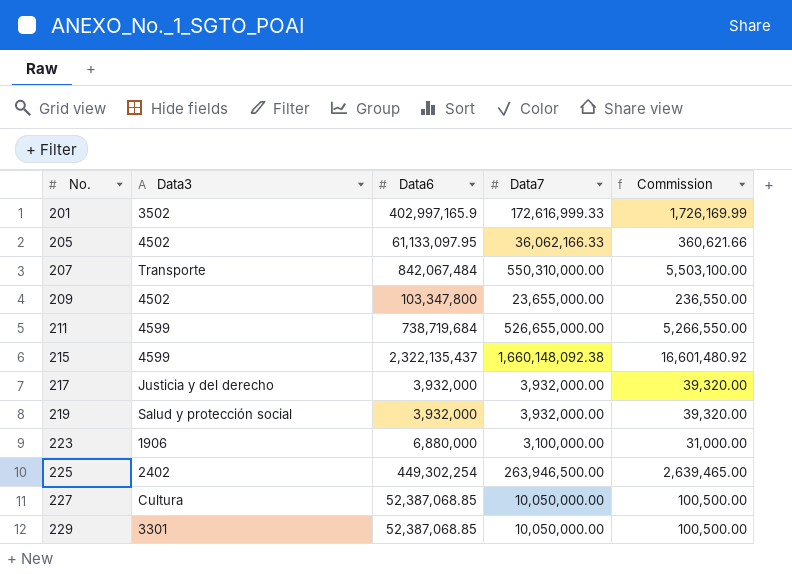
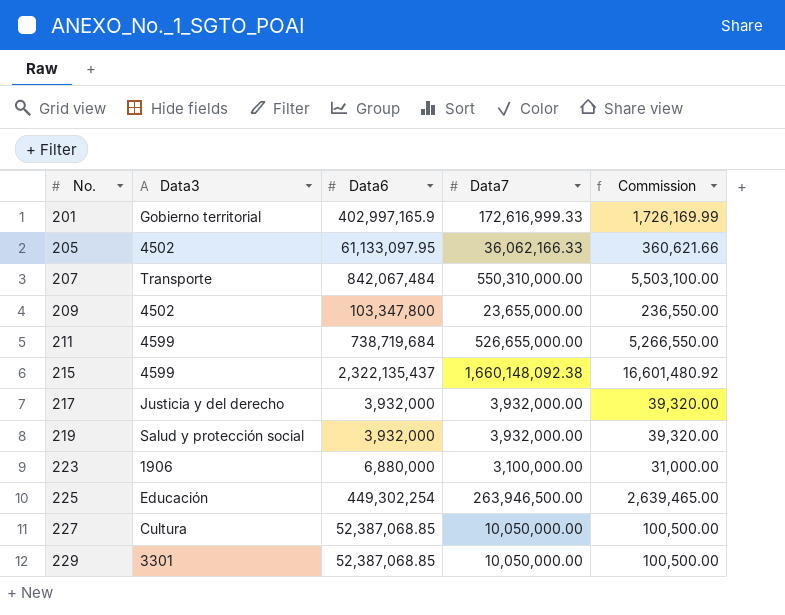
201 | Data3: 3502 -> Gobierno territorial
225 | Data3: 2402 -> Educación

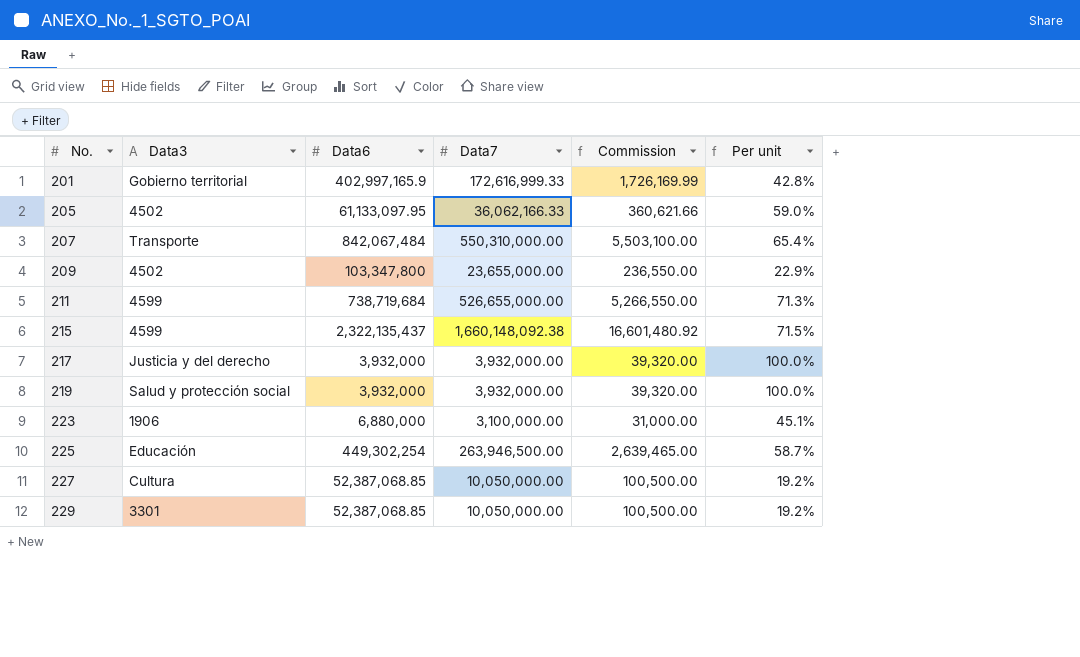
column Per unit | formula: none -> [Data7] / [Data6]

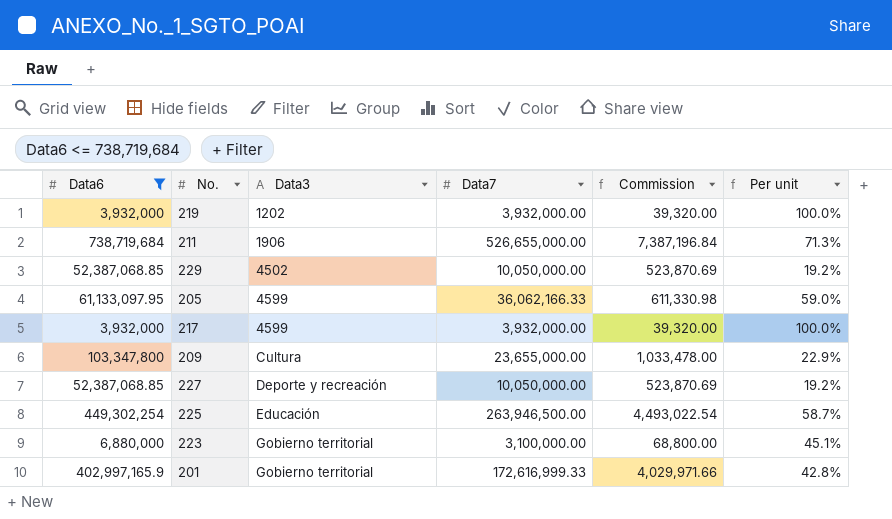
filter: none -> Data6 <= 738,719,684
row order: No. ascending -> Data3 ascending
column Data6 | position: 3 -> 1
column Commission | formula: [Data7] * 0.01 -> [Data6] * 0.01
219 | Data3: Salud y protección social -> 1202
211 | Data3: 4599 -> 1906
229 | Data3: 3301 -> 4502
205 | Data3: 4502 -> 4599
217 | Data3: Justicia y del derecho -> 4599
209 | Data3: 4502 -> Cultura
227 | Data3: Cultura -> Deporte y recreación
223 | Data3: 1906 -> Gobierno territorial

